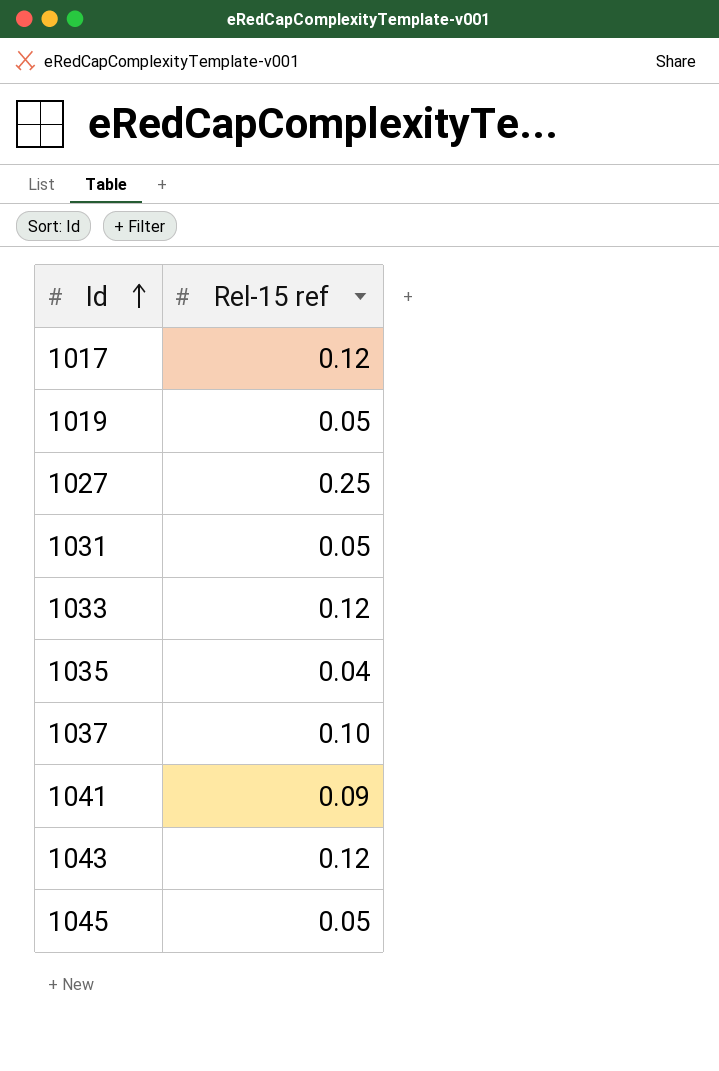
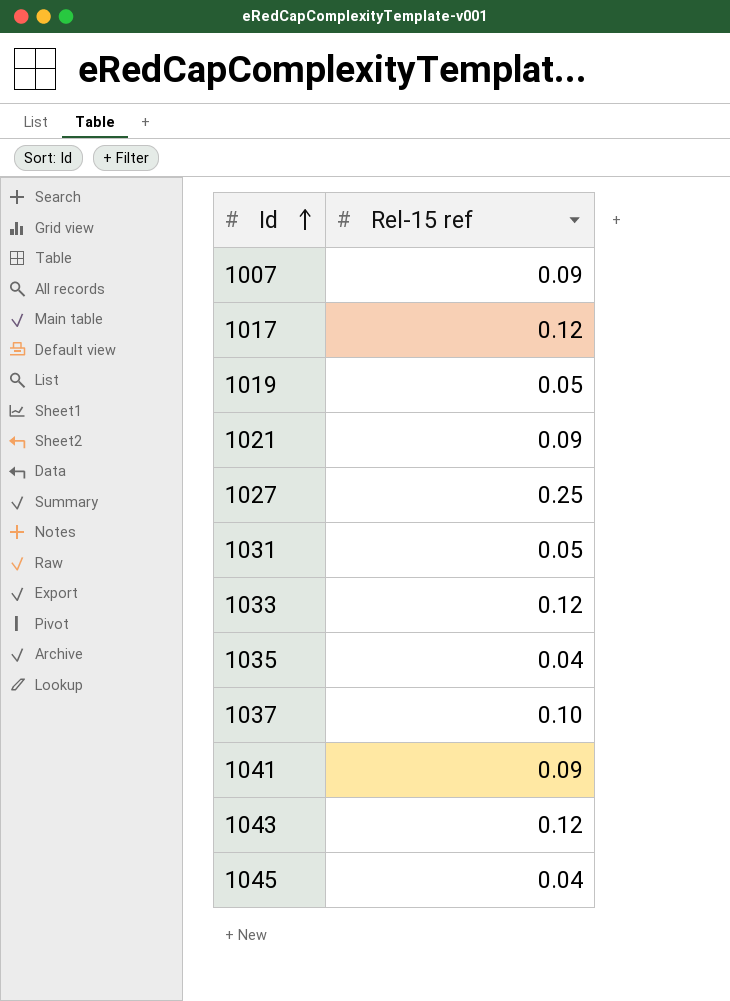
row 1007: none -> 0.09
row 1021: none -> 0.09
1045 | Rel-15 ref: 0.05 -> 0.04

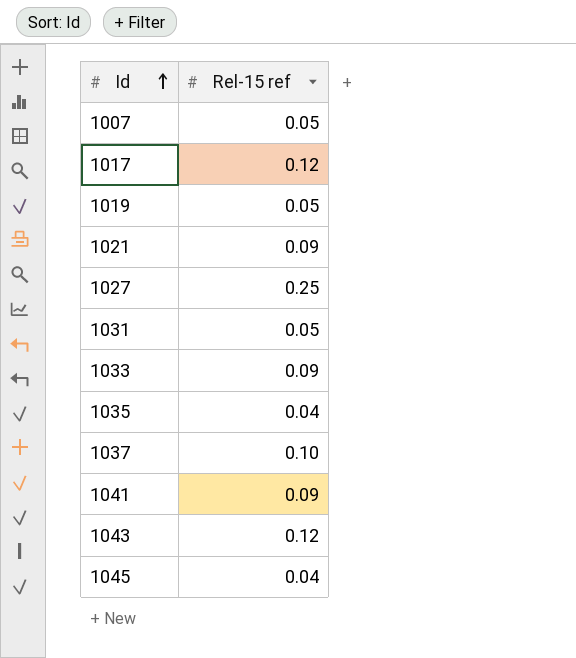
1007 | Rel-15 ref: 0.09 -> 0.05
1033 | Rel-15 ref: 0.12 -> 0.09

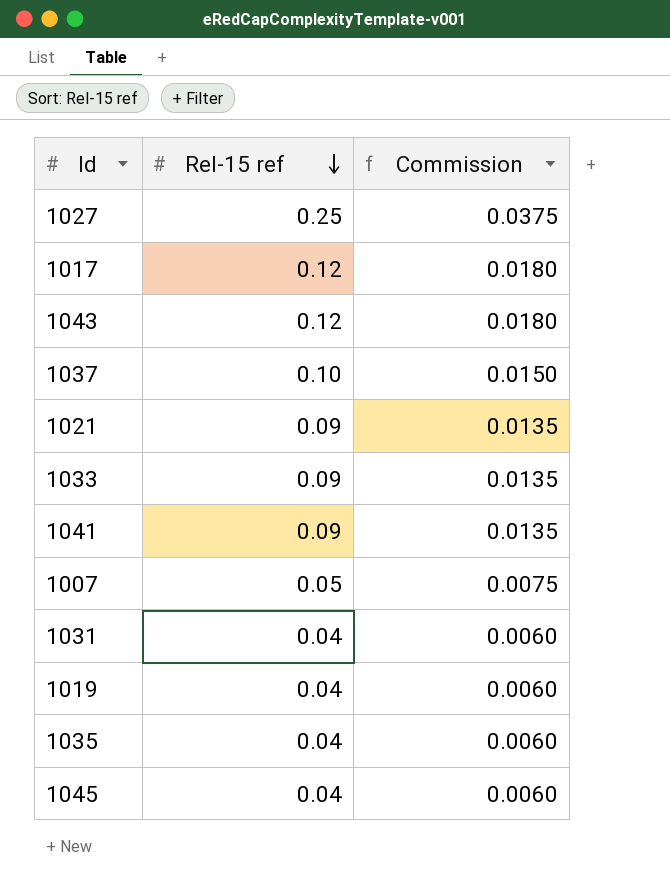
row order: Id ascending -> Rel-15 ref descending
column Commission | formula: none -> [Rel-15 ref] * 0.15
1031 | Rel-15 ref: 0.05 -> 0.04
1019 | Rel-15 ref: 0.05 -> 0.04

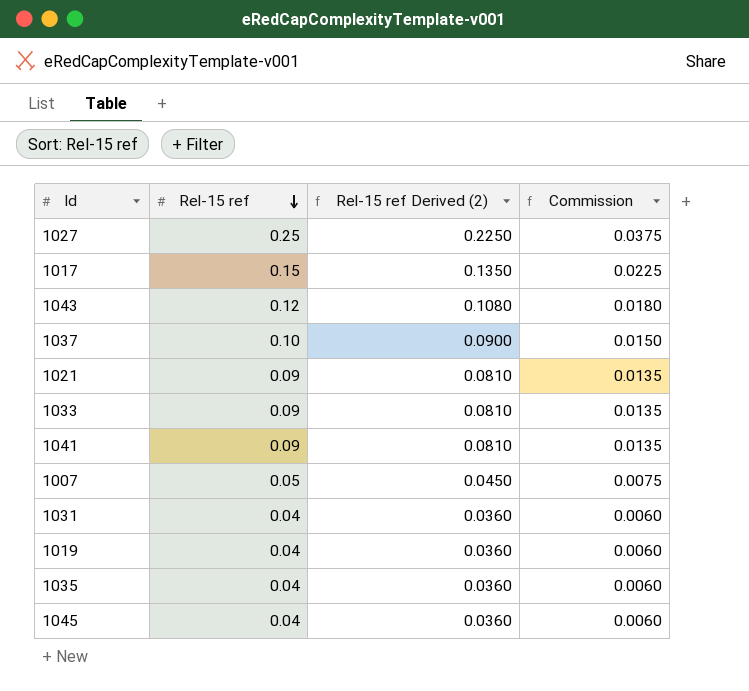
column Rel-15 ref Derived (2) | formula: none -> [Rel-15 ref] * 0.9
1017 | Rel-15 ref: 0.12 -> 0.15
1017 | Commission: 0.0180 -> 0.0225

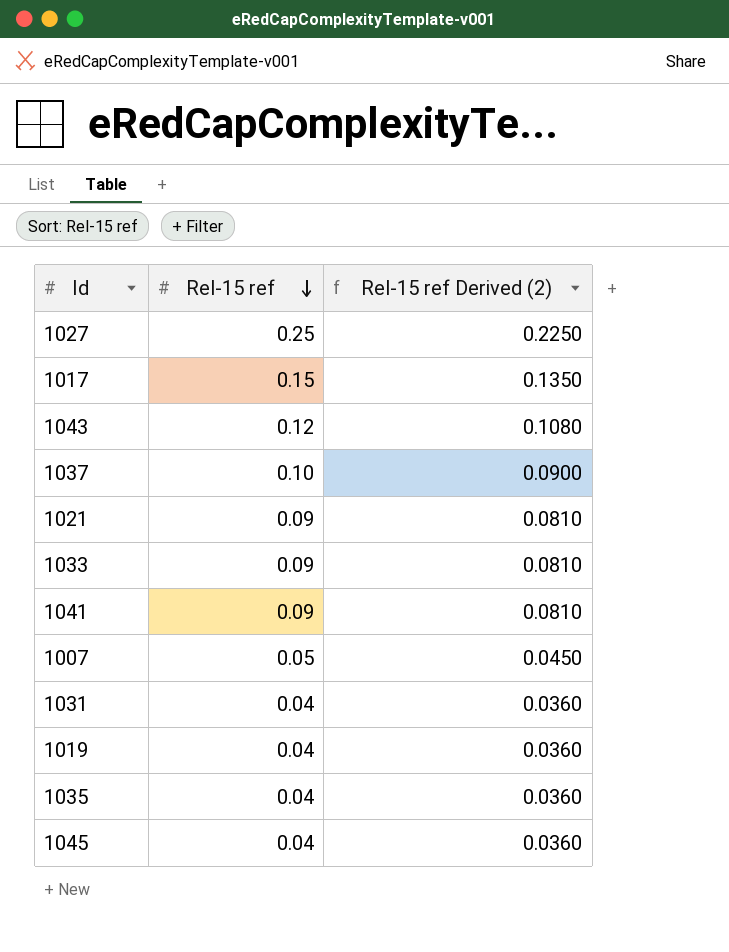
column Commission | formula: [Rel-15 ref] * 0.15 -> none

